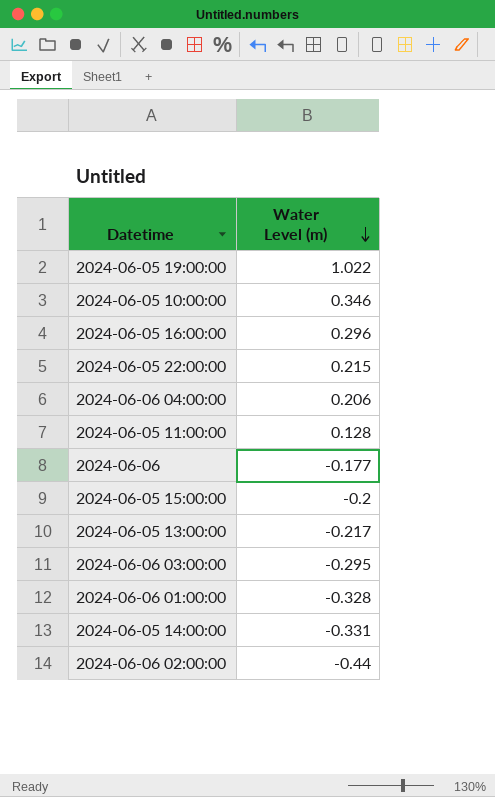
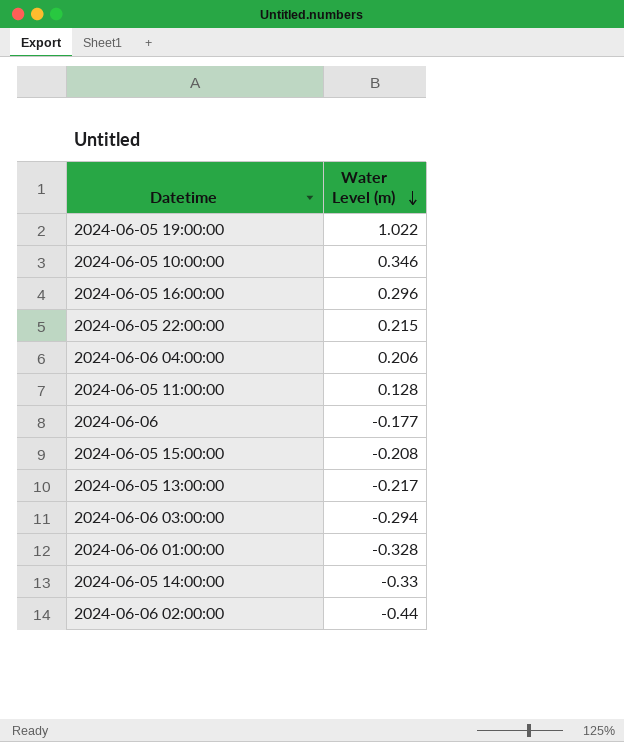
2024-06-05 15:00:00 | Water Level (m): -0.2 -> -0.208
2024-06-06 03:00:00 | Water Level (m): -0.295 -> -0.294
2024-06-05 14:00:00 | Water Level (m): -0.331 -> -0.33

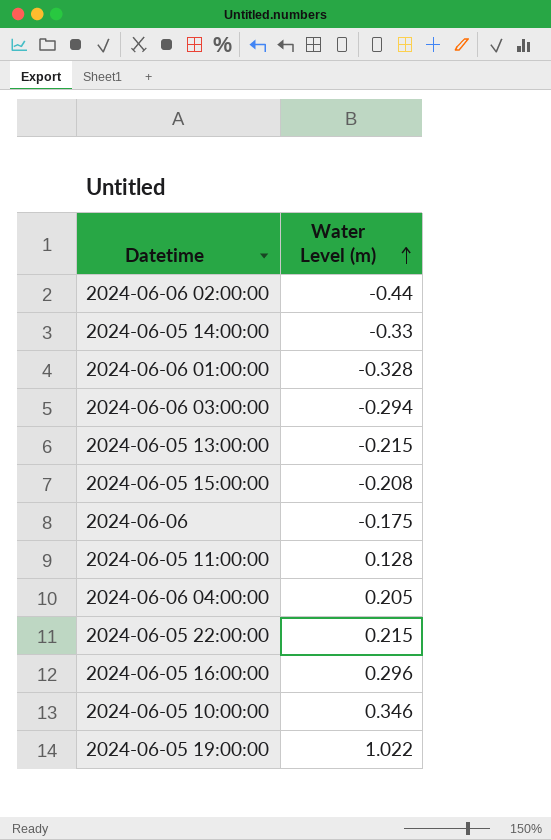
row order: Water Level (m) descending -> Water Level (m) ascending
2024-06-05 13:00:00 | Water Level (m): -0.217 -> -0.215
2024-06-06 | Water Level (m): -0.177 -> -0.175
2024-06-06 04:00:00 | Water Level (m): 0.206 -> 0.205

